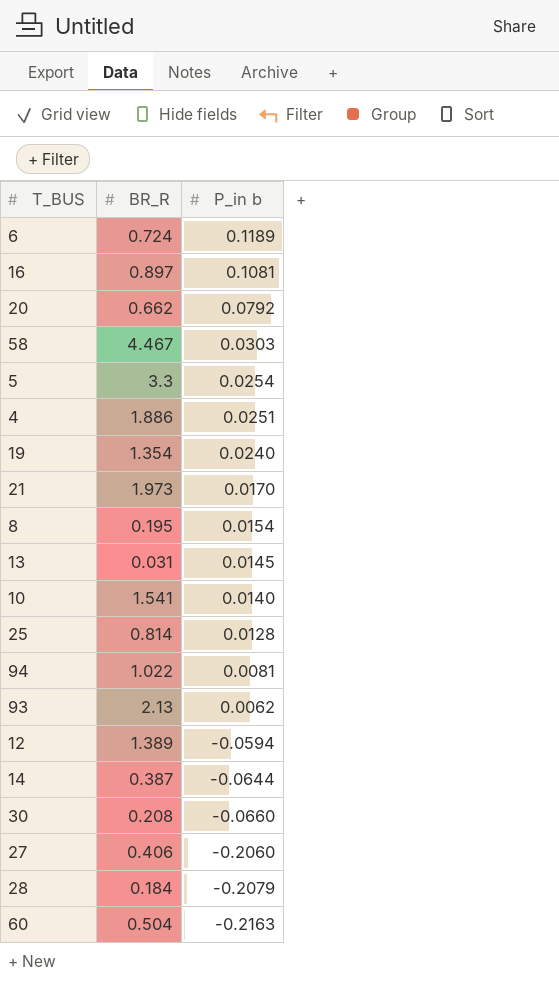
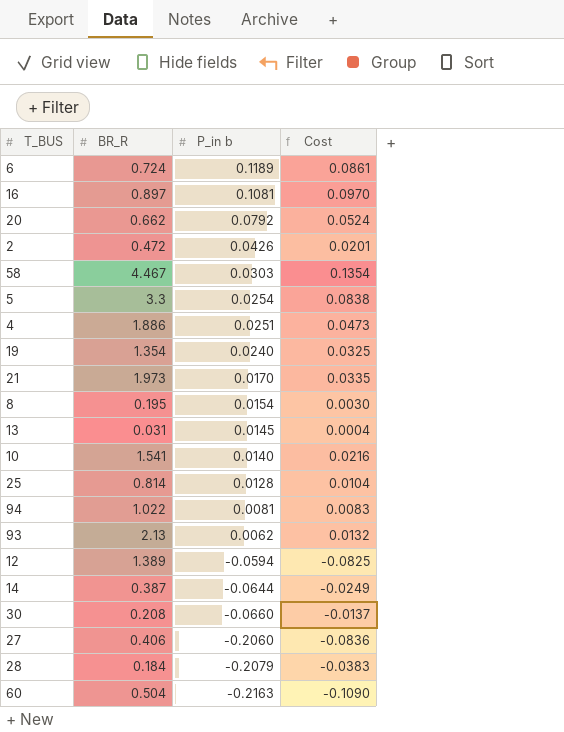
column Cost | formula: none -> [BR_R] * [P_in b]
row 2: none -> 0.472 | 0.0426 | 0.0201

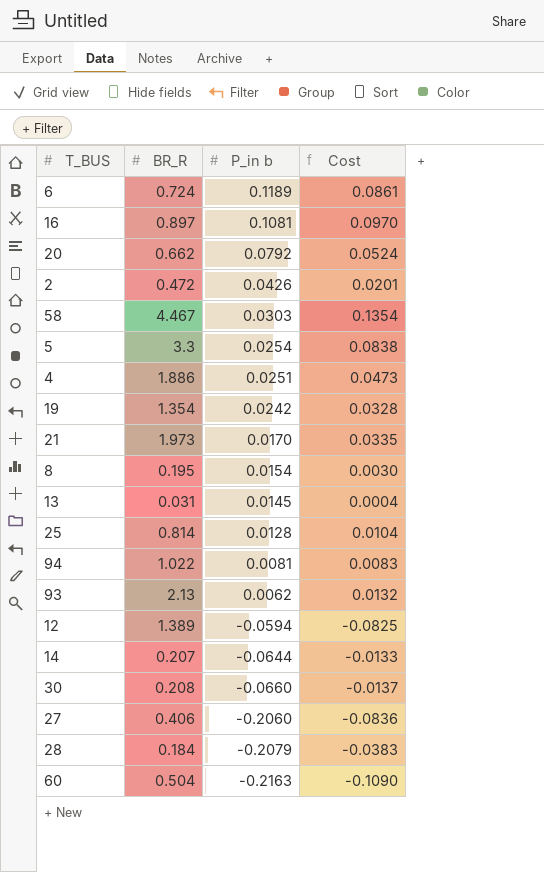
row 10: 1.541 | 0.0140 | 0.0216 -> none
19 | P_in b: 0.0240 -> 0.0242
19 | Cost: 0.0325 -> 0.0328
14 | BR_R: 0.387 -> 0.207
14 | Cost: -0.0249 -> -0.0133

